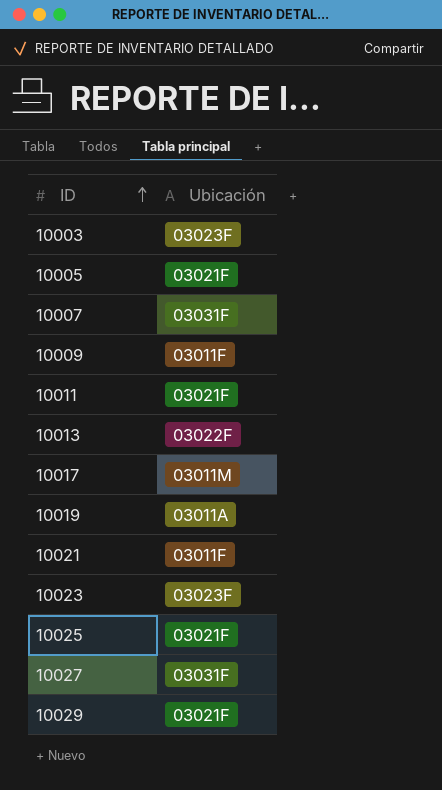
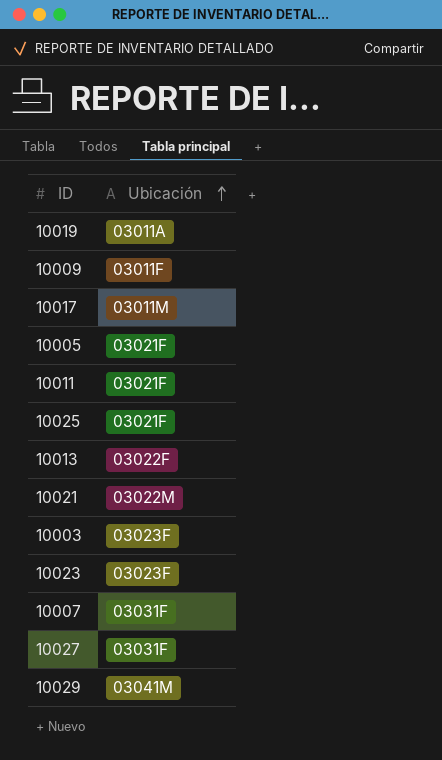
row order: ID ascending -> Ubicación ascending
10021 | Ubicación: 03011F -> 03022M
10029 | Ubicación: 03021F -> 03041M

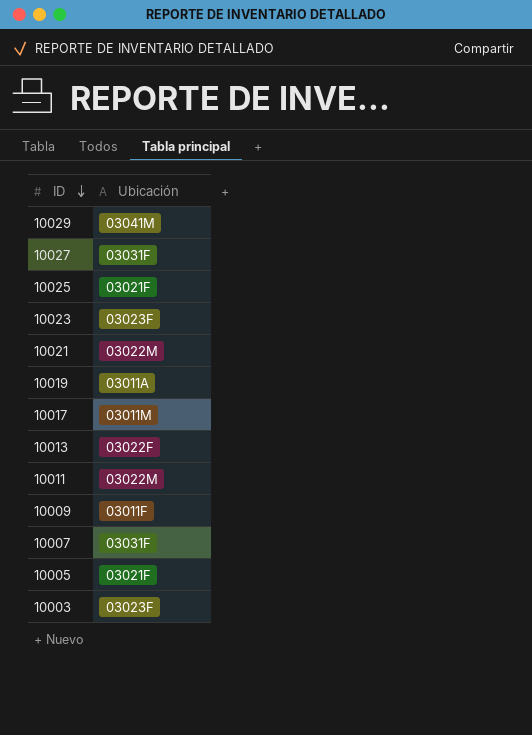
row order: Ubicación ascending -> ID descending
10011 | Ubicación: 03021F -> 03022M

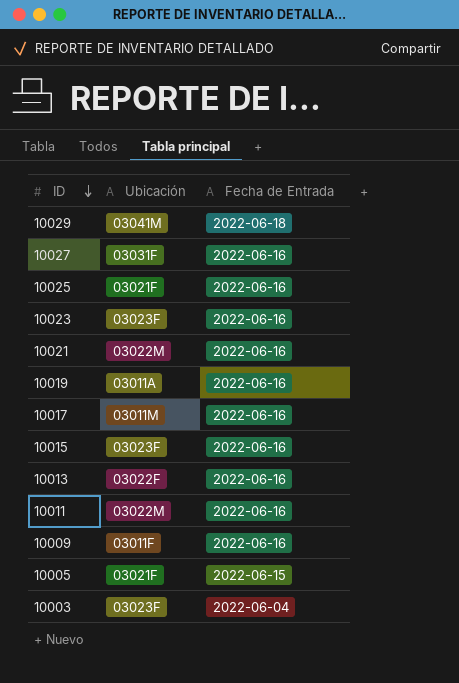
column Fecha de Entrada | position: none -> 3
row 10007: 03031F -> none
row 10015: none -> 03023F | 2022-06-16

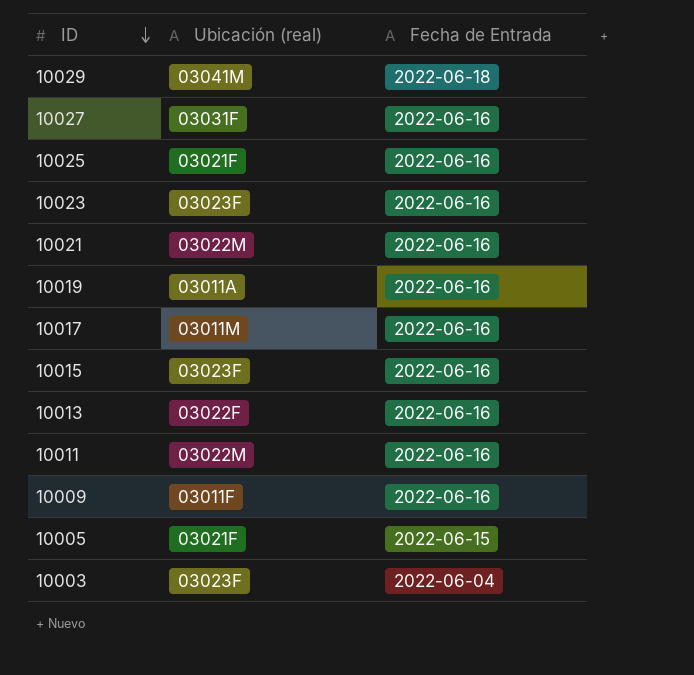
column name: Ubicación -> Ubicación (real)

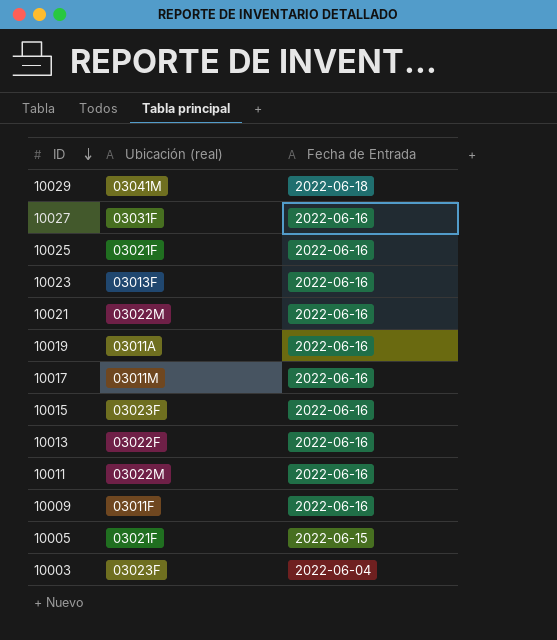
10023 | Ubicación (real): 03023F -> 03013F

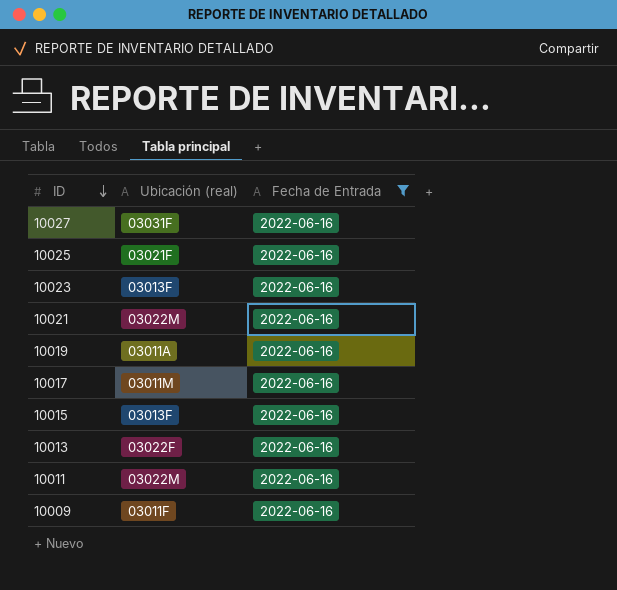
filter: none -> Fecha de Entrada = 2022-06-16
10015 | Ubicación (real): 03023F -> 03013F

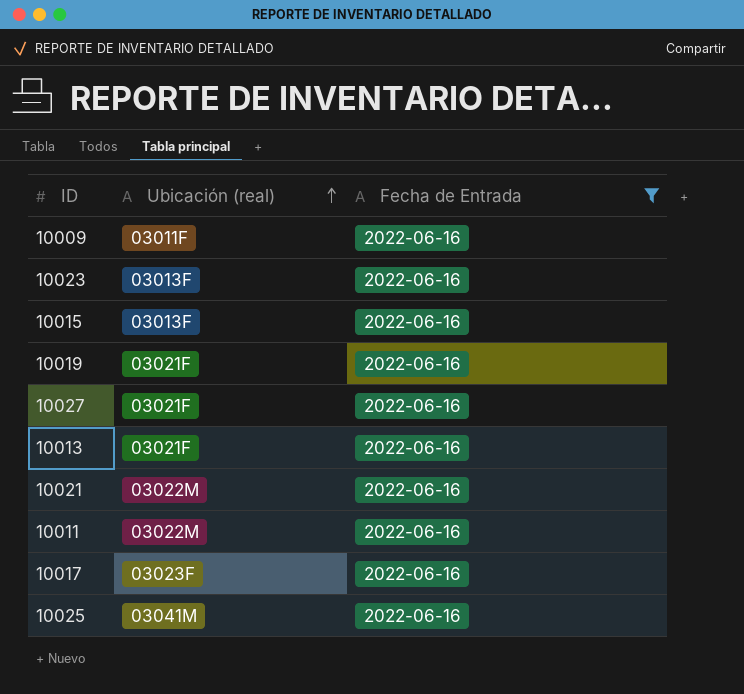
row order: ID descending -> Ubicación (real) ascending
10019 | Ubicación (real): 03011A -> 03021F
10027 | Ubicación (real): 03031F -> 03021F
10013 | Ubicación (real): 03022F -> 03021F
10017 | Ubicación (real): 03011M -> 03023F
10025 | Ubicación (real): 03021F -> 03041M

